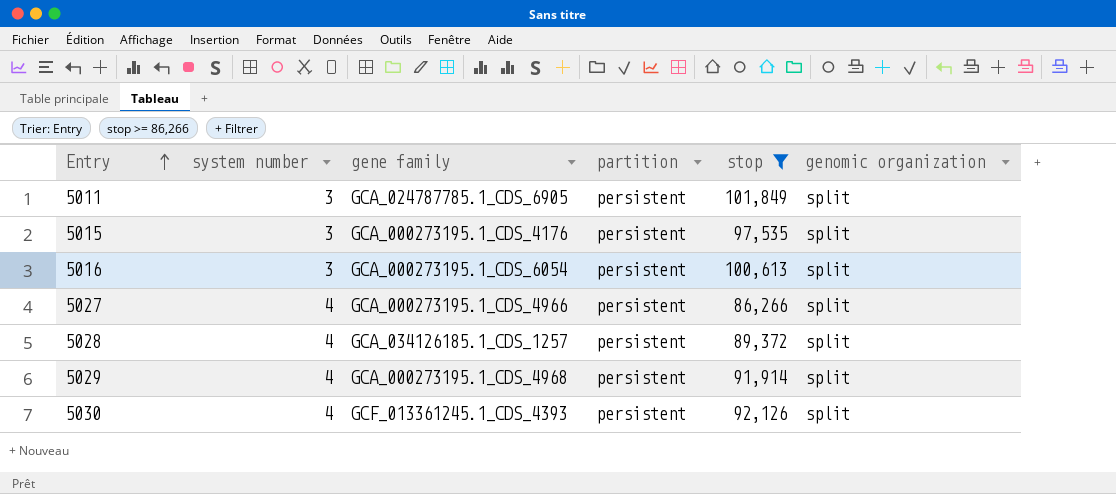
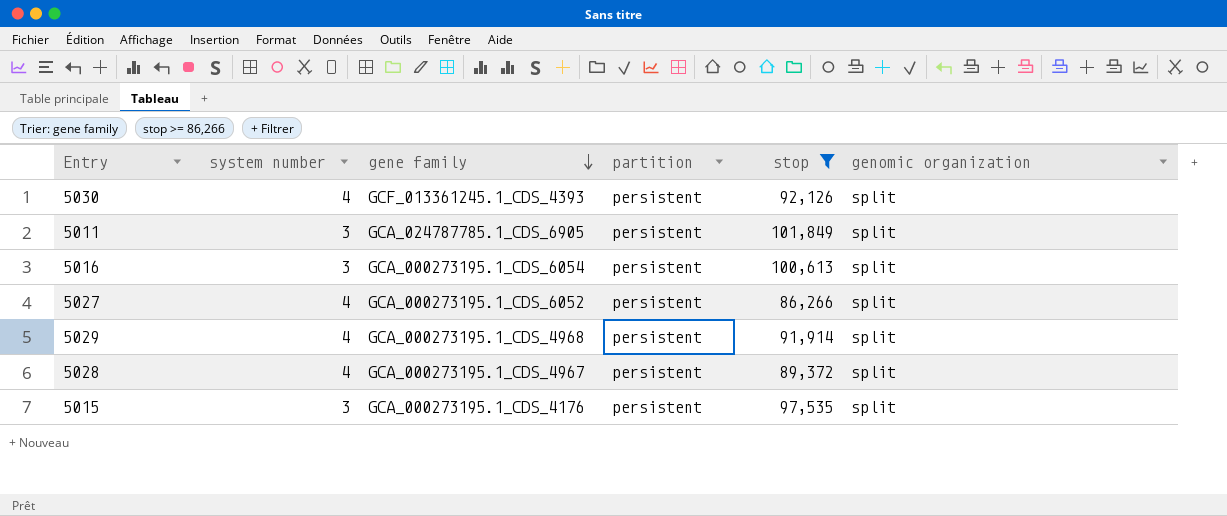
row order: Entry ascending -> gene family descending
5027 | gene family: GCA_000273195.1_CDS_4966 -> GCA_000273195.1_CDS_6052
5028 | gene family: GCA_034126185.1_CDS_1257 -> GCA_000273195.1_CDS_4967

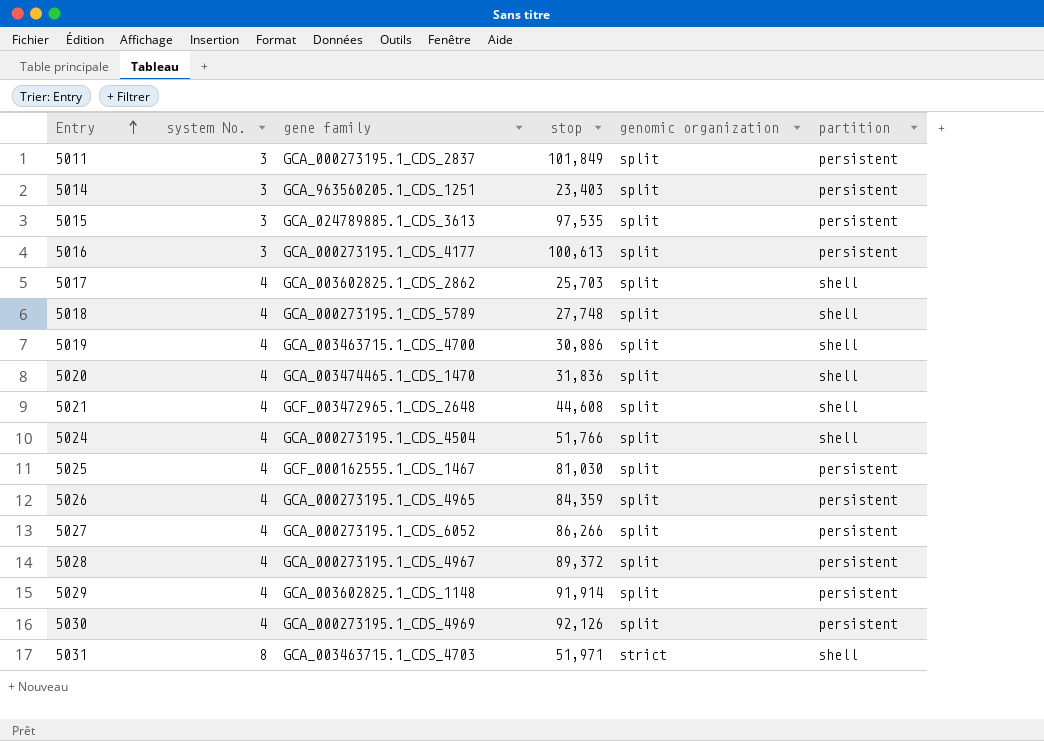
filter: stop >= 86,266 -> none
row order: gene family descending -> Entry ascending
column name: system number -> system No.
column partition | position: 4 -> 6
5011 | gene family: GCA_024787785.1_CDS_6905 -> GCA_000273195.1_CDS_2837
5015 | gene family: GCA_000273195.1_CDS_4176 -> GCA_024789885.1_CDS_3613
5016 | gene family: GCA_000273195.1_CDS_6054 -> GCA_000273195.1_CDS_4177
5029 | gene family: GCA_000273195.1_CDS_4968 -> GCA_003602825.1_CDS_1148
5030 | gene family: GCF_013361245.1_CDS_4393 -> GCA_000273195.1_CDS_4969

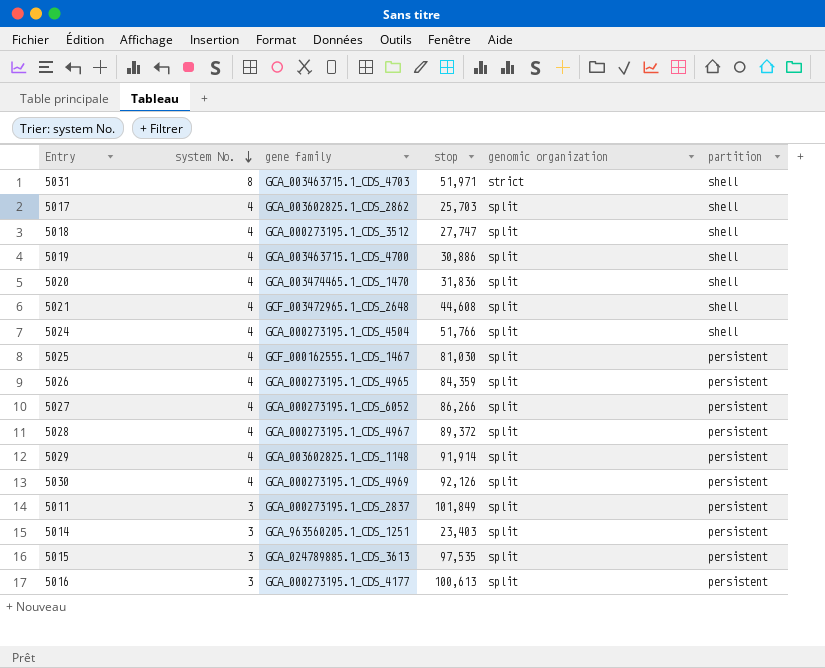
row order: Entry ascending -> system No. descending
5018 | gene family: GCA_000273195.1_CDS_5789 -> GCA_000273195.1_CDS_3512
5018 | stop: 27,748 -> 27,747

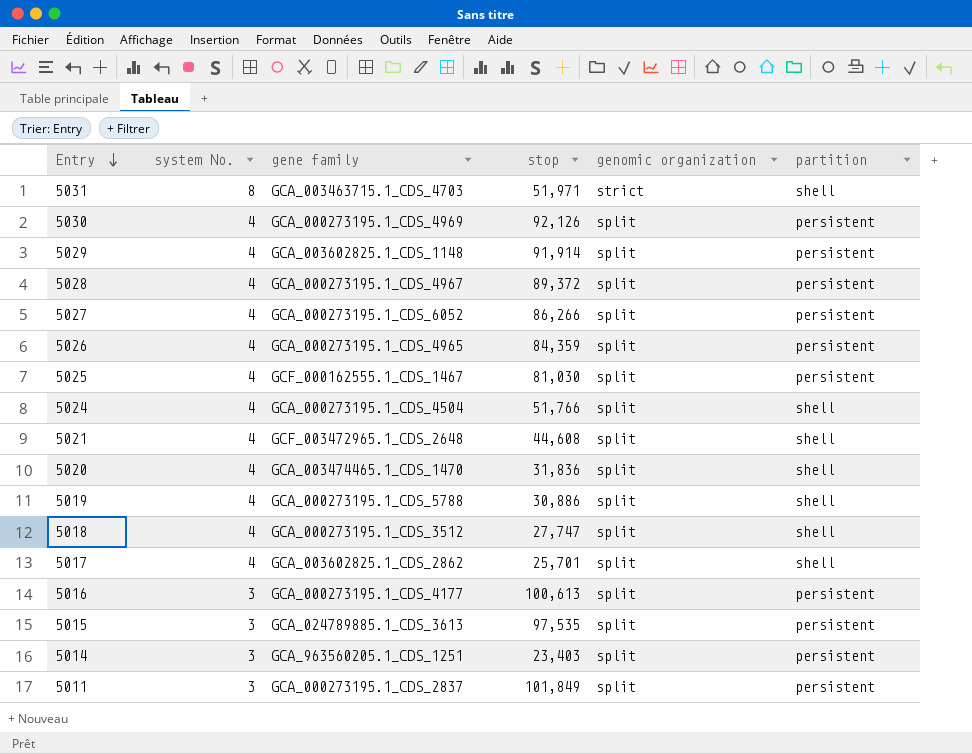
row order: system No. descending -> Entry descending
5019 | gene family: GCA_003463715.1_CDS_4700 -> GCA_000273195.1_CDS_5788
5017 | stop: 25,703 -> 25,701

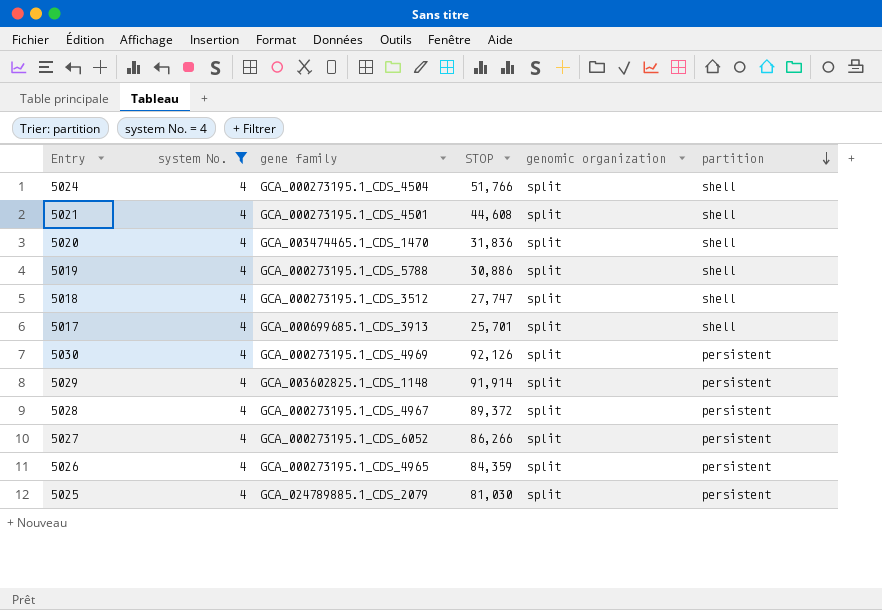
filter: none -> system No. = 4
row order: Entry descending -> partition descending
column name: stop -> STOP
5021 | gene family: GCF_003472965.1_CDS_2648 -> GCA_000273195.1_CDS_4501
5017 | gene family: GCA_003602825.1_CDS_2862 -> GCA_000699685.1_CDS_3913
5025 | gene family: GCF_000162555.1_CDS_1467 -> GCA_024789885.1_CDS_2079

